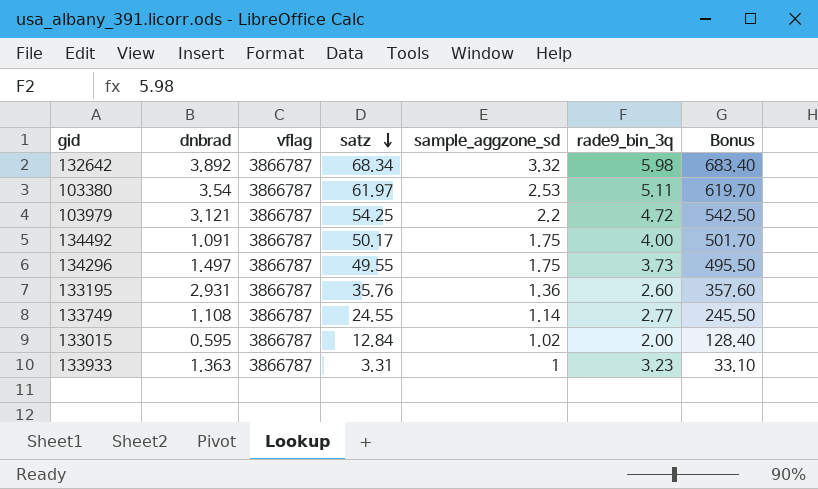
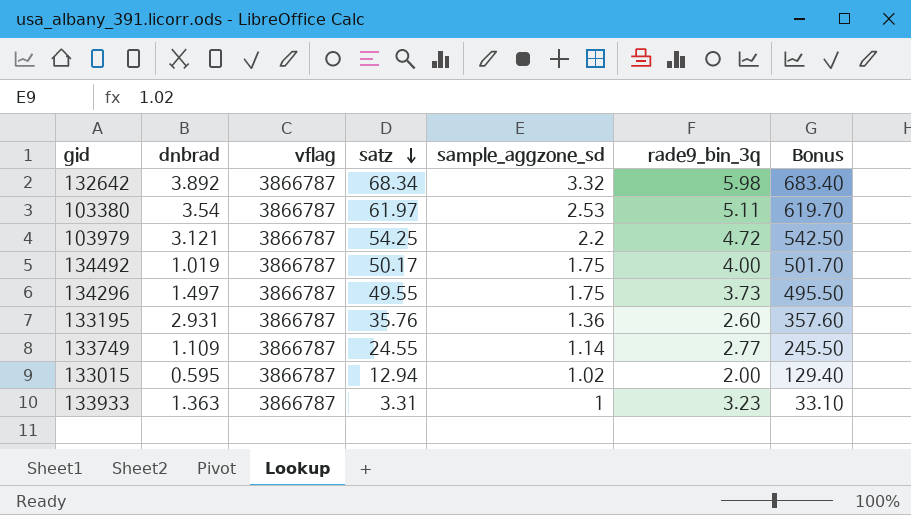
134492 | dnbrad: 1.091 -> 1.019
133749 | dnbrad: 1.108 -> 1.109
133015 | satz: 12.84 -> 12.94
133015 | Bonus: 128.40 -> 129.40

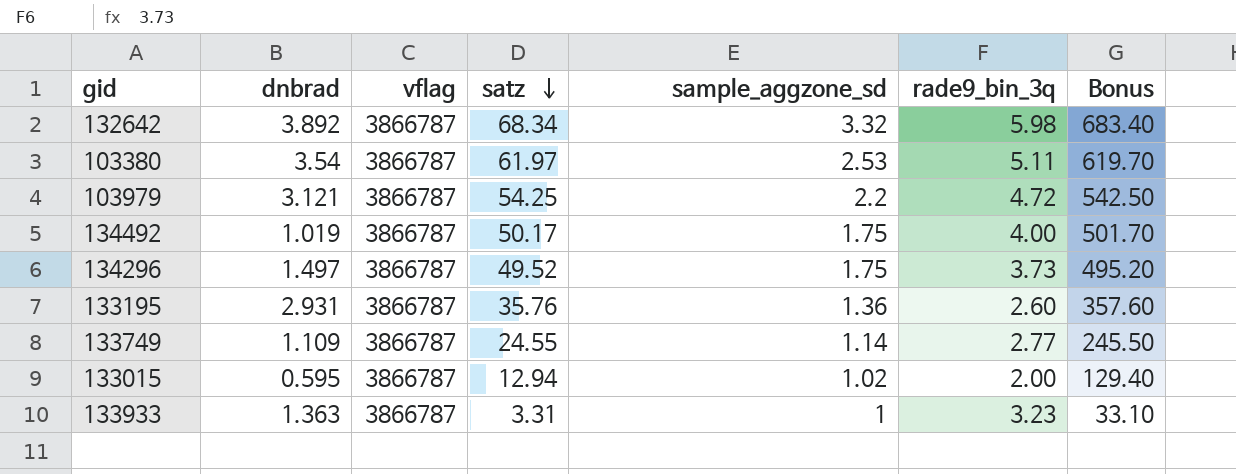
134296 | satz: 49.55 -> 49.52
134296 | Bonus: 495.50 -> 495.20

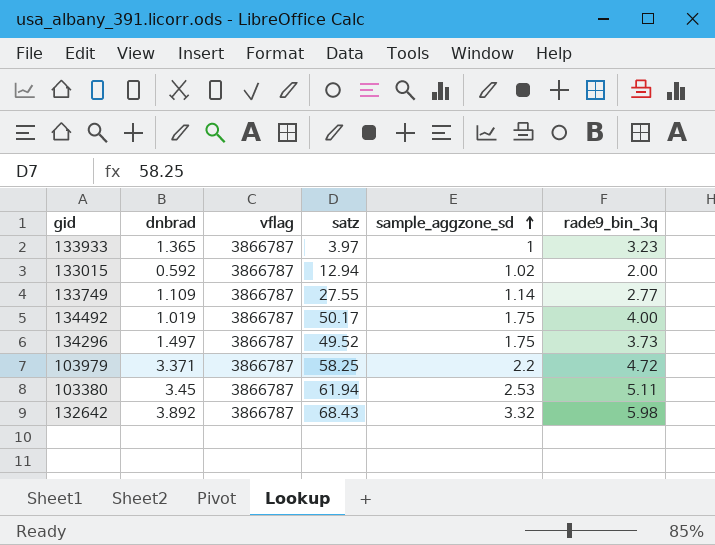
row order: satz descending -> sample_aggzone_sd ascending
column Bonus | formula: [satz] * 10 -> none
row 133195: 2.931 | 3866787 | 35.76 | 1.36 | 2.60 | 357.60 -> none
133933 | dnbrad: 1.363 -> 1.365
133933 | satz: 3.31 -> 3.97
133015 | dnbrad: 0.595 -> 0.592
133749 | satz: 24.55 -> 27.55
103979 | dnbrad: 3.121 -> 3.371
103979 | satz: 54.25 -> 58.25
103380 | dnbrad: 3.54 -> 3.45
103380 | satz: 61.97 -> 61.94
132642 | satz: 68.34 -> 68.43

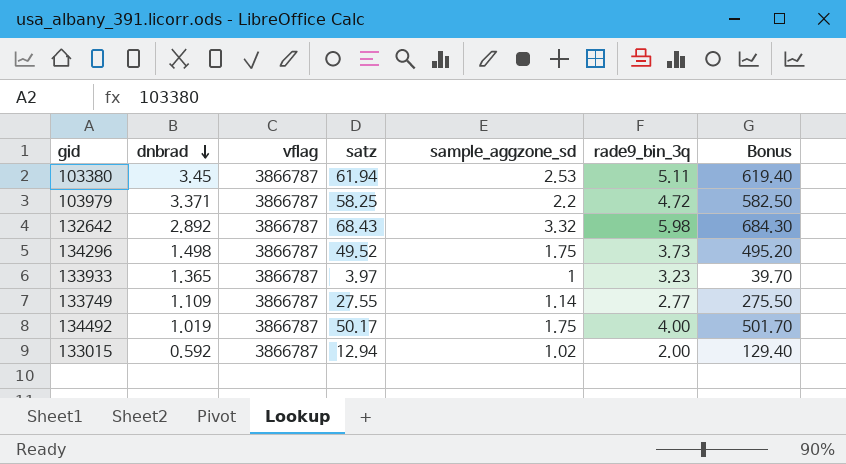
row order: sample_aggzone_sd ascending -> dnbrad descending
column Bonus | formula: none -> [satz] * 10
132642 | dnbrad: 3.892 -> 2.892
134296 | dnbrad: 1.497 -> 1.498

